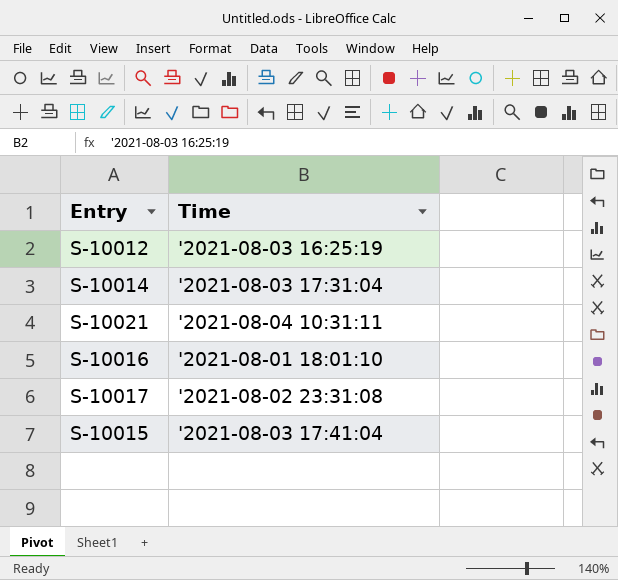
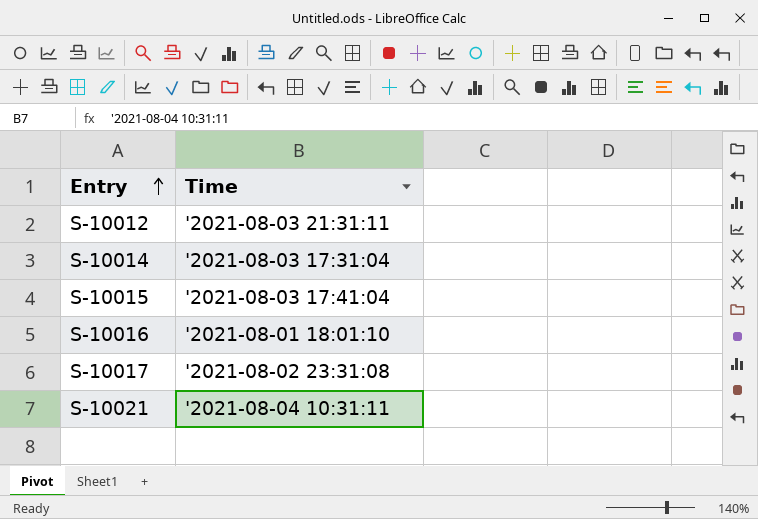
row order: none -> Entry ascending
S-10012 | Time: '2021-08-03 16:25:19 -> '2021-08-03 21:31:11

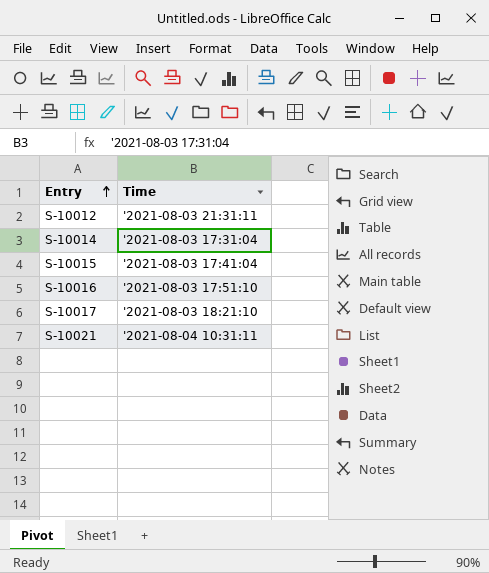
S-10016 | Time: '2021-08-01 18:01:10 -> '2021-08-03 17:51:10
S-10017 | Time: '2021-08-02 23:31:08 -> '2021-08-03 18:21:10

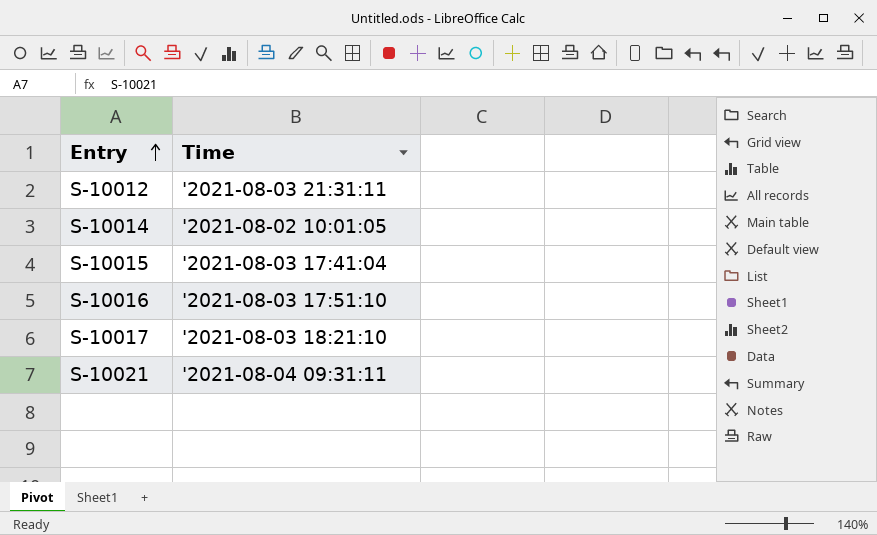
S-10014 | Time: '2021-08-03 17:31:04 -> '2021-08-02 10:01:05
S-10021 | Time: '2021-08-04 10:31:11 -> '2021-08-04 09:31:11

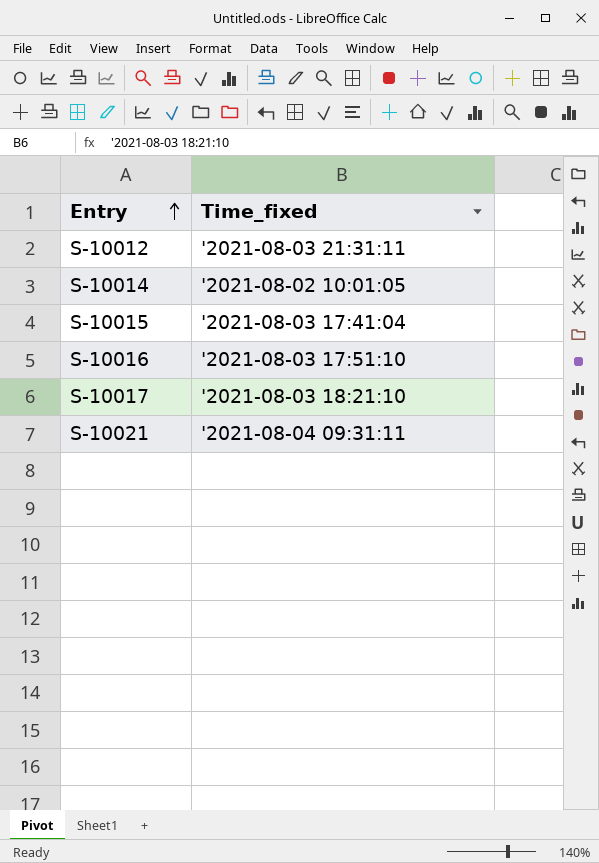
column name: Time -> Time_fixed

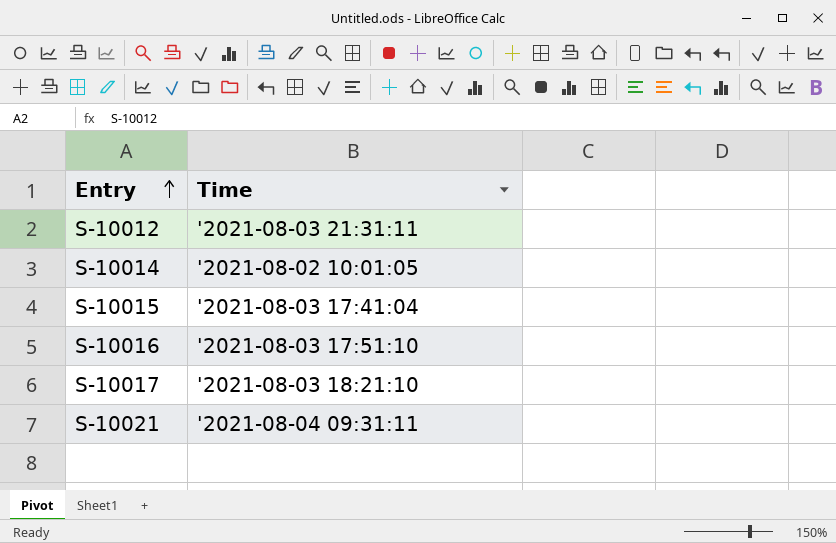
column name: Time_fixed -> Time

